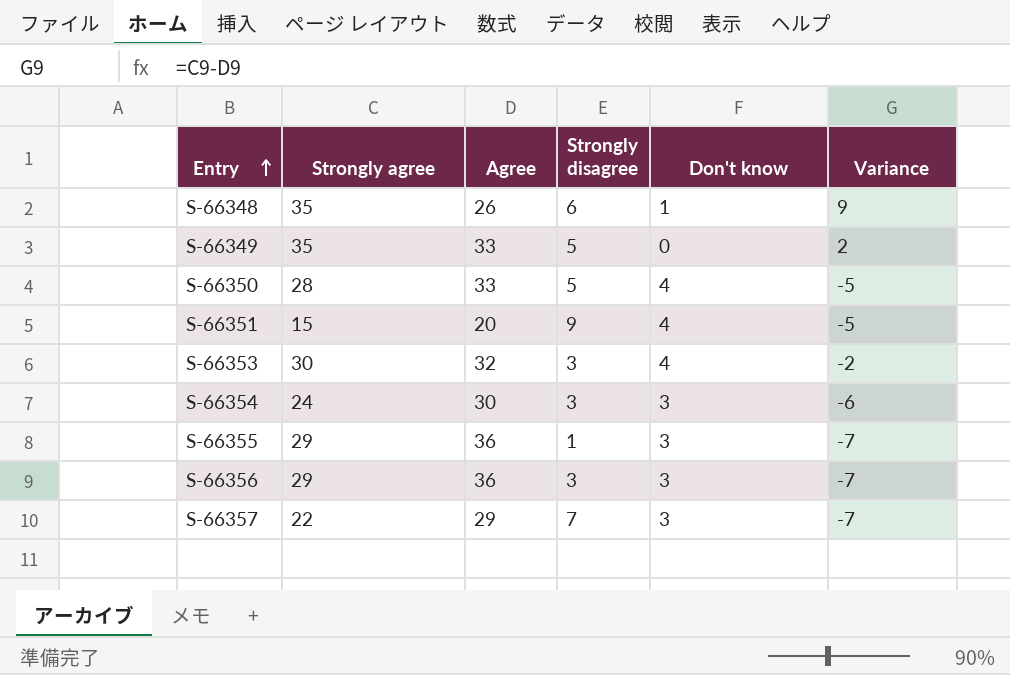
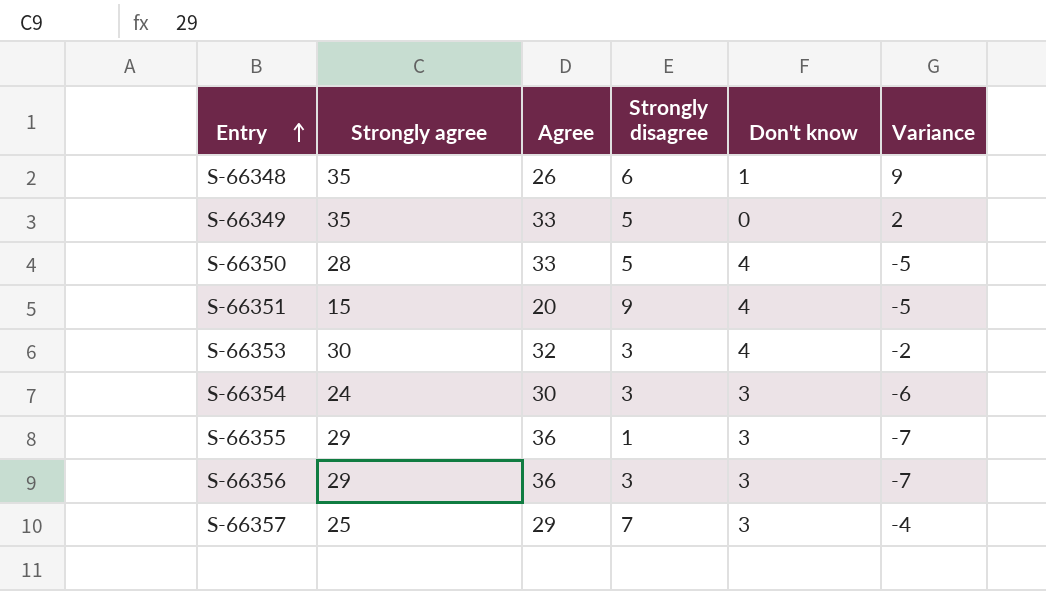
S-66357 | Strongly agree: 22 -> 25
S-66357 | Variance: -7 -> -4

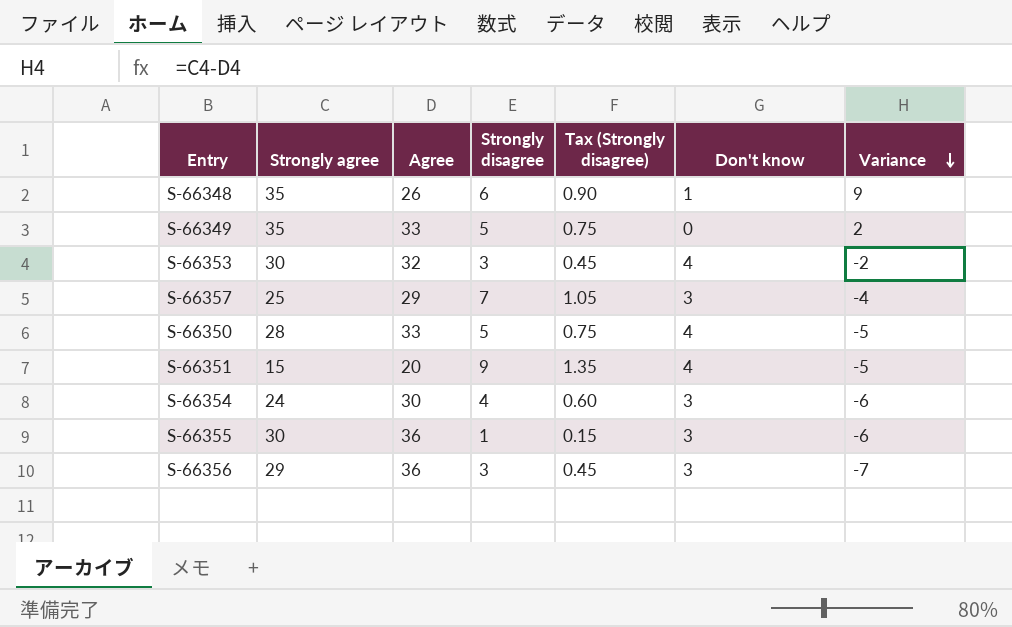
row order: Entry ascending -> Variance descending
column Tax (Strongly disagree) | formula: none -> [Strongly disagree] * 0.15
S-66354 | Strongly disagree: 3 -> 4
S-66355 | Strongly agree: 29 -> 30
S-66355 | Variance: -7 -> -6

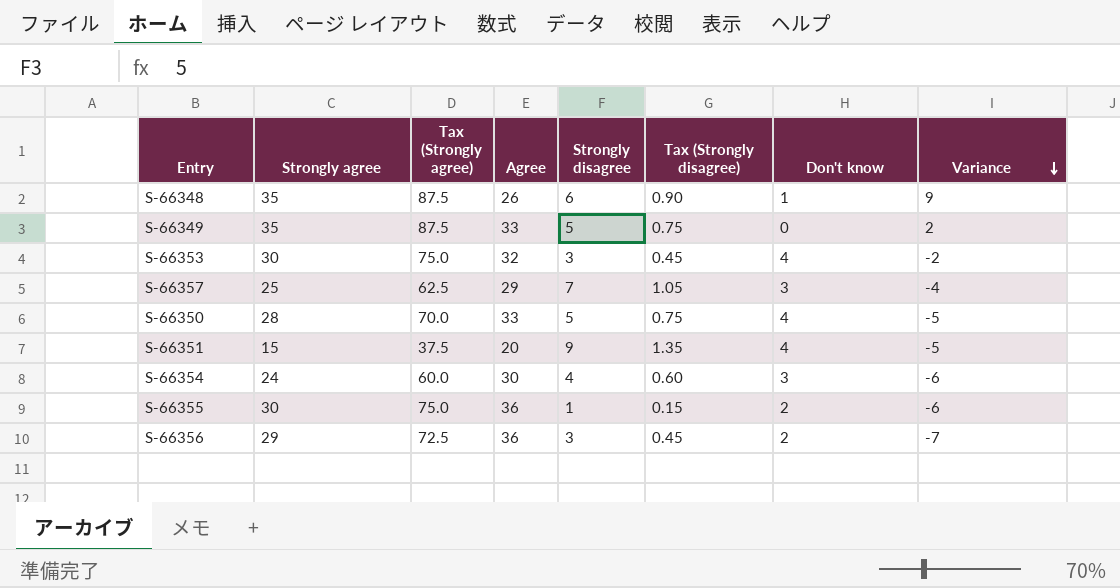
column Tax (Strongly agree) | formula: none -> [Strongly agree] * 2.5
S-66355 | Don't know: 3 -> 2
S-66356 | Don't know: 3 -> 2

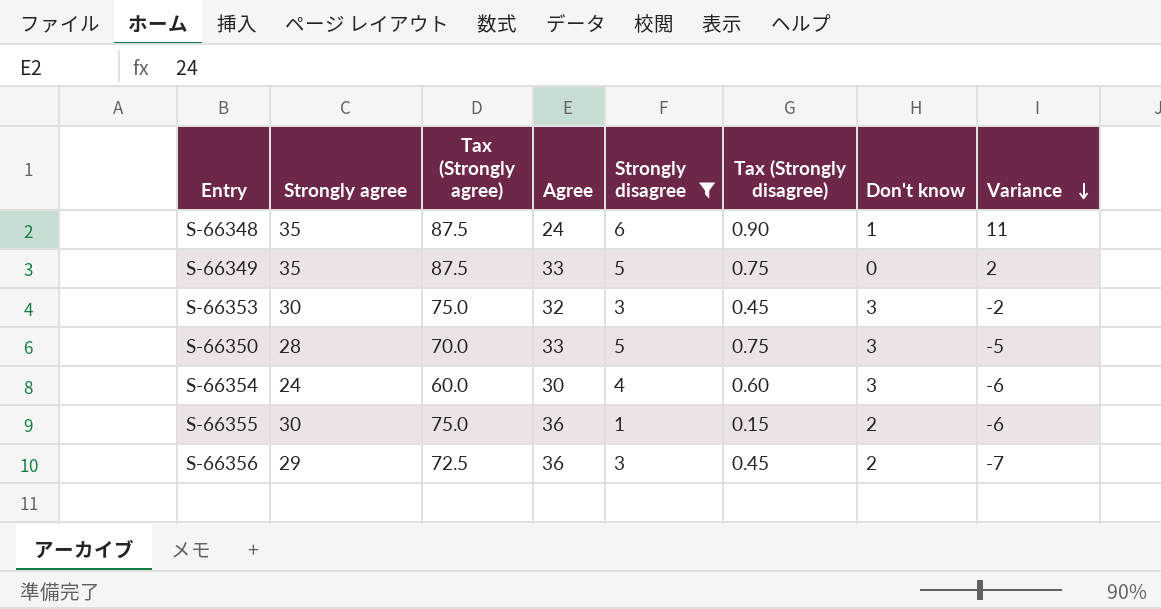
filter: none -> Strongly disagree <= 6
S-66348 | Agree: 26 -> 24
S-66348 | Variance: 9 -> 11
S-66353 | Don't know: 4 -> 3
S-66350 | Don't know: 4 -> 3

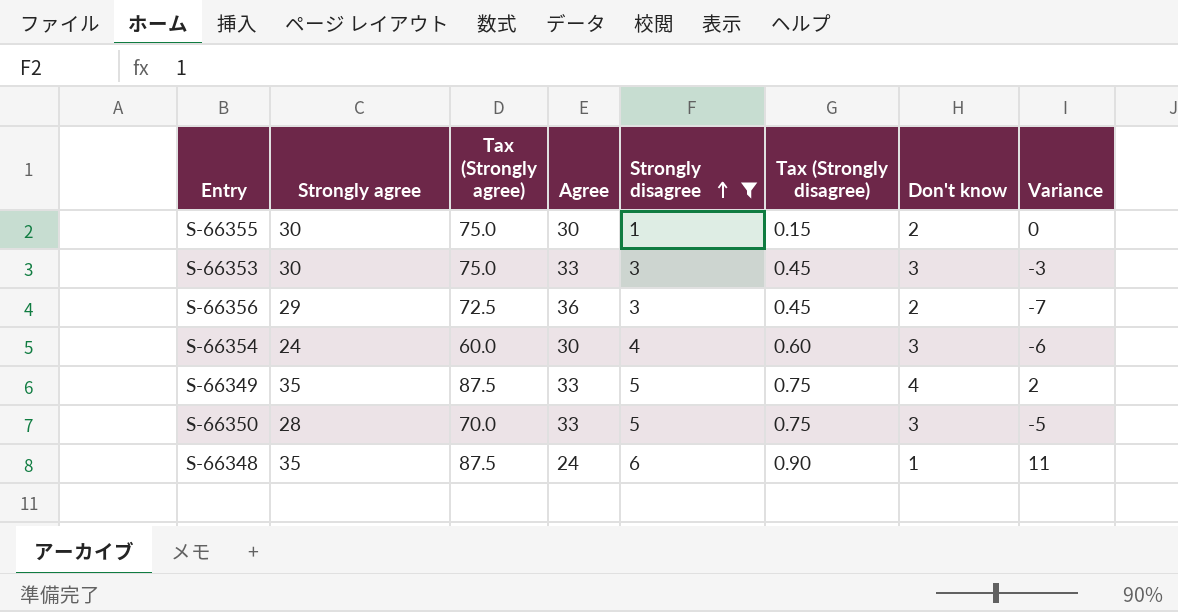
row order: Variance descending -> Strongly disagree ascending
S-66355 | Agree: 36 -> 30
S-66355 | Variance: -6 -> 0
S-66353 | Agree: 32 -> 33
S-66353 | Variance: -2 -> -3
S-66349 | Don't know: 0 -> 4

